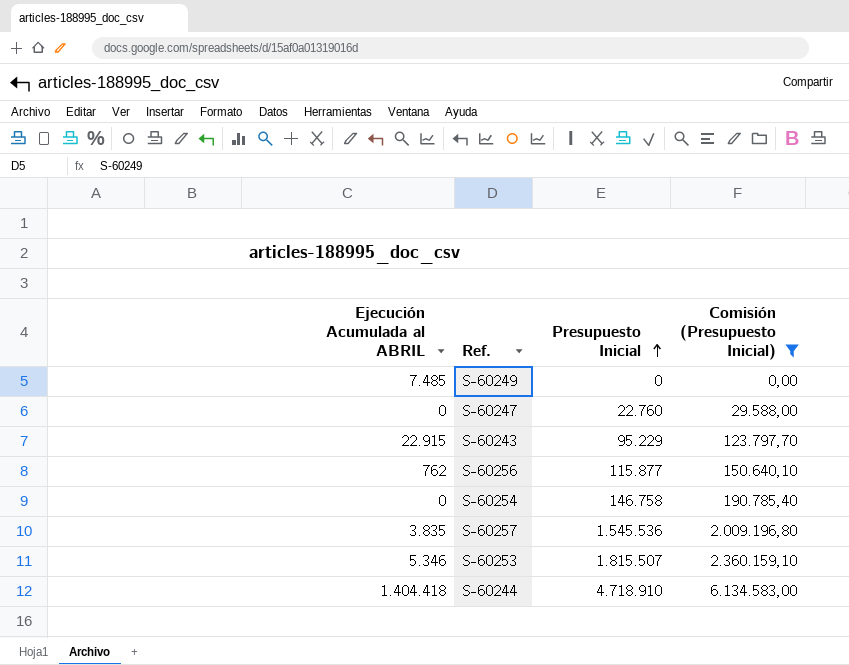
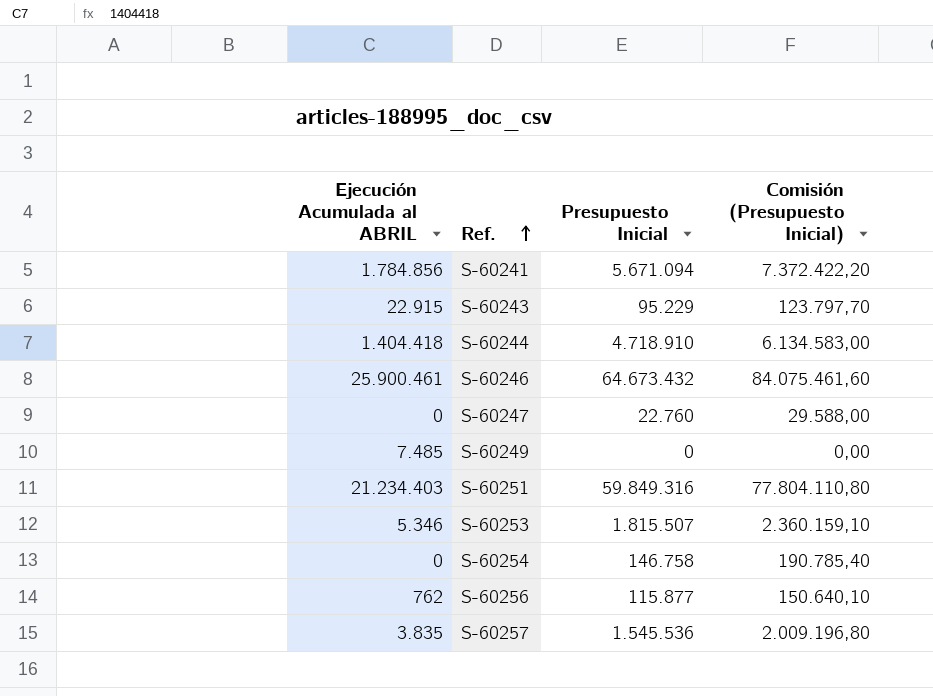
filter: Comisión (Presupuesto Inicial) <= 6.134.583,00 -> none
row order: Presupuesto Inicial ascending -> Ref. ascending

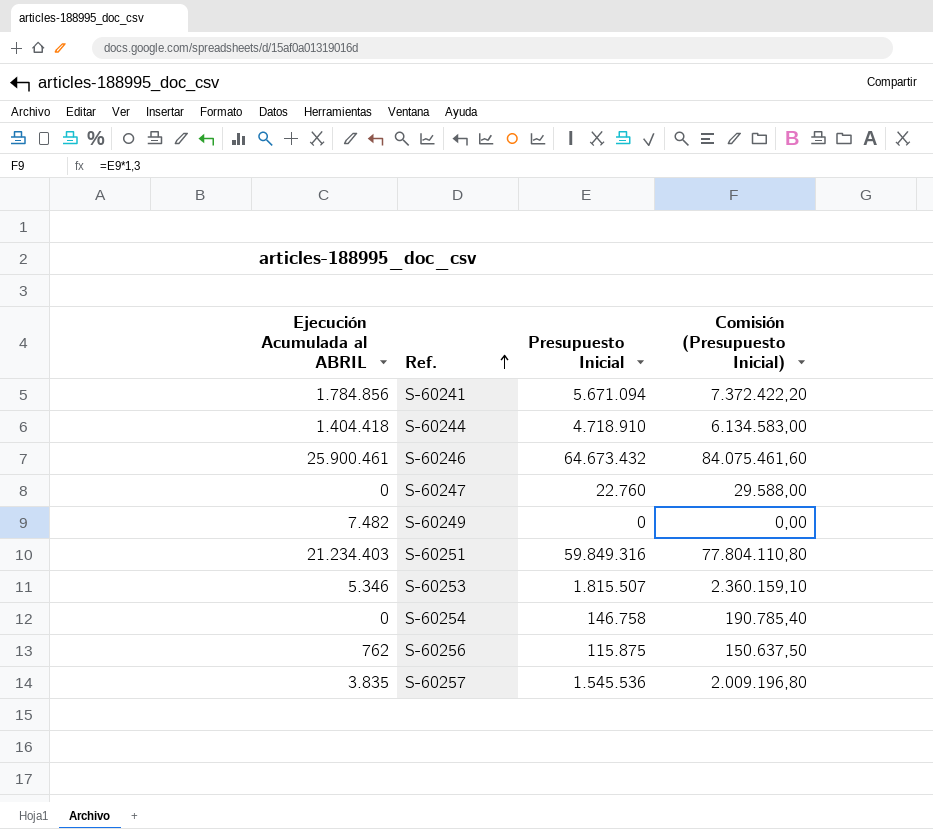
row S-60243: 22.915 | 95.229 | 123.797,70 -> none
S-60249 | Ejecución Acumulada al ABRIL: 7.485 -> 7.482
S-60256 | Presupuesto Inicial: 115.877 -> 115.875
S-60256 | Comisión (Presupuesto Inicial): 150.640,10 -> 150.637,50

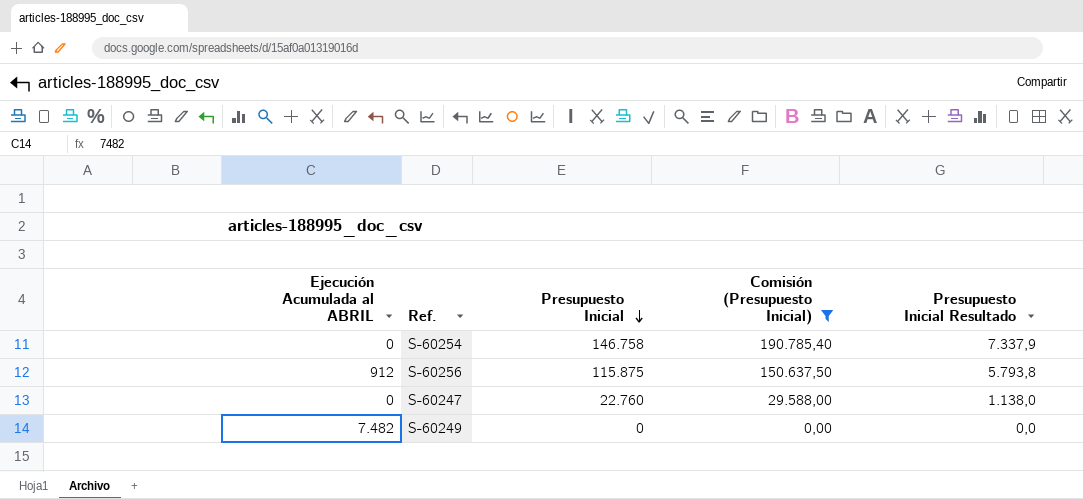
filter: none -> Comisión (Presupuesto Inicial) <= 190.785,40
row order: Ref. ascending -> Presupuesto Inicial descending
column Presupuesto Inicial Resultado | formula: none -> [Presupuesto Inicial] * 0,05
S-60256 | Ejecución Acumulada al ABRIL: 762 -> 912

